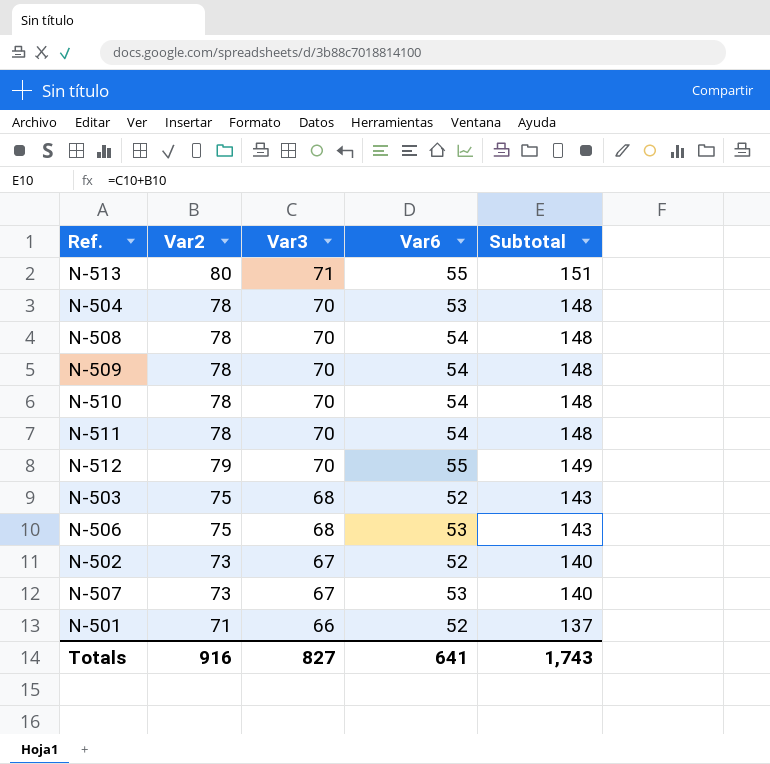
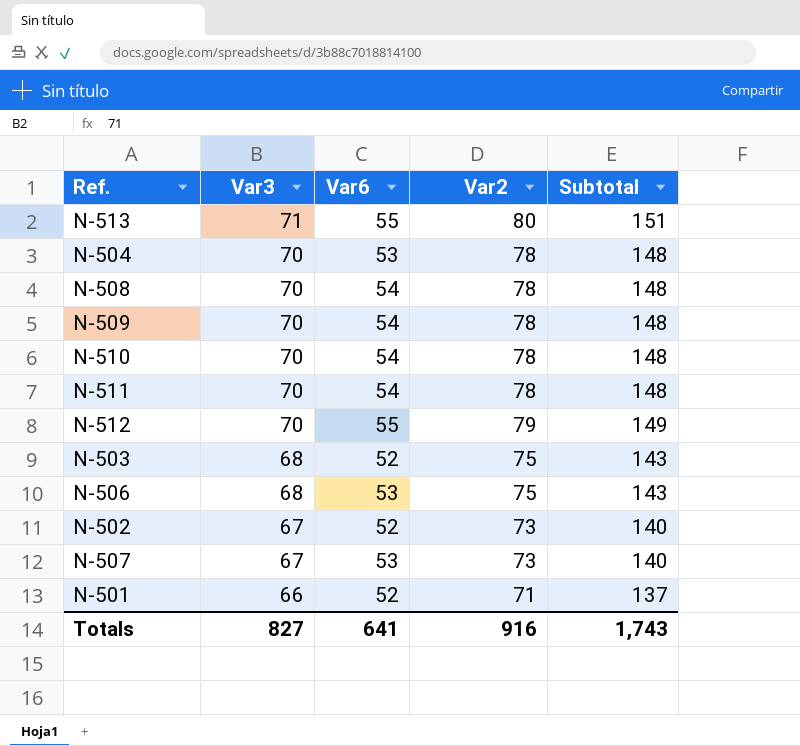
column Var2 | position: 2 -> 4

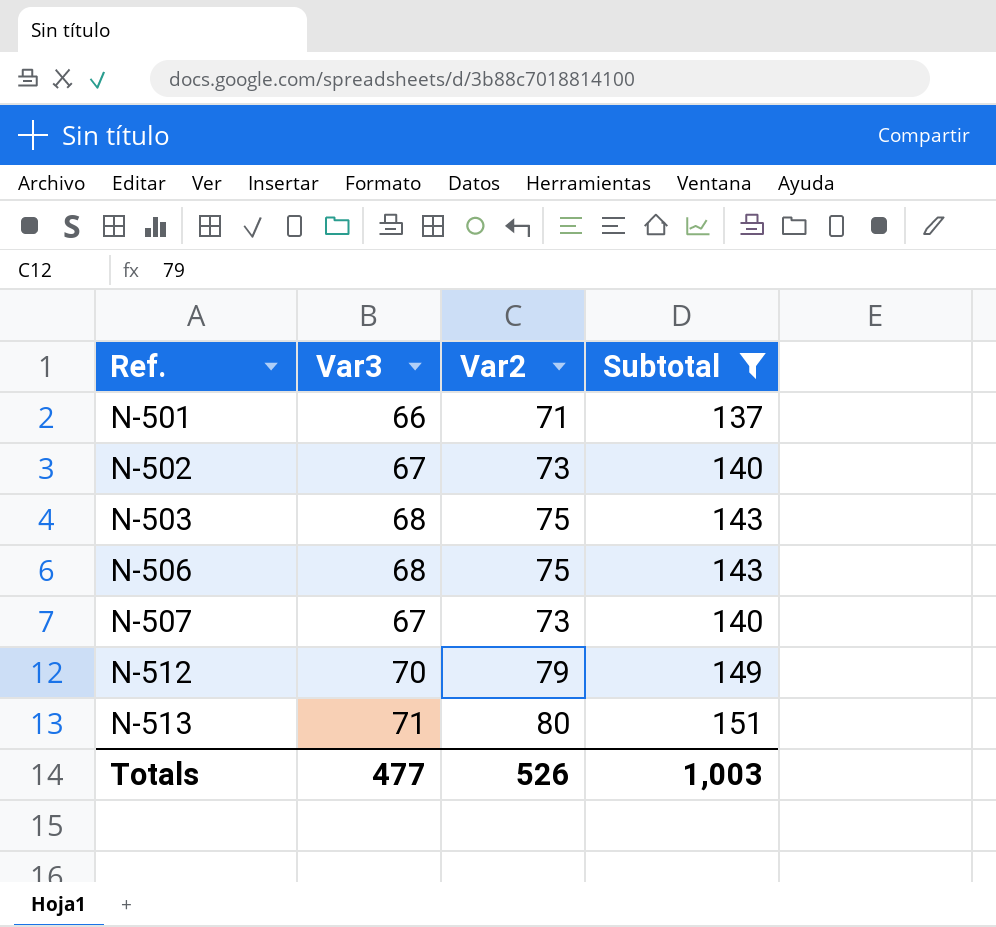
filter: none -> Subtotal != 148
row order: Var3 descending -> Ref. ascending
column Var6 | position: 3 -> none
Totals | Var3: 827 -> 477
Totals | Var2: 916 -> 526
Totals | Subtotal: 1,743 -> 1,003

